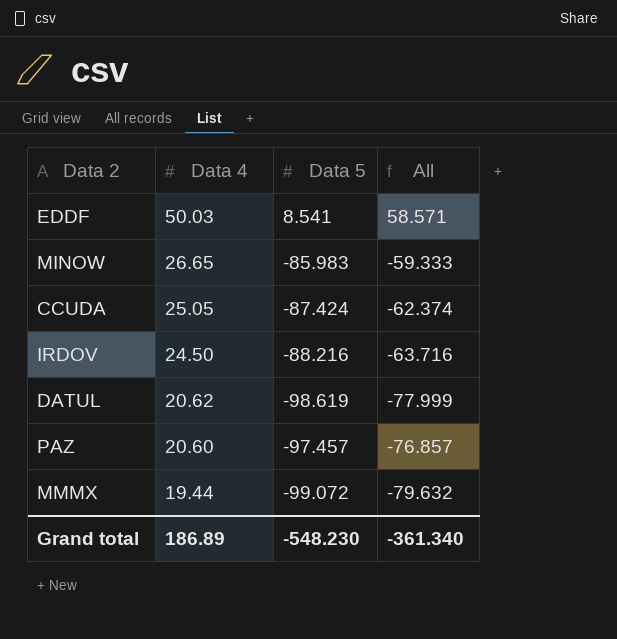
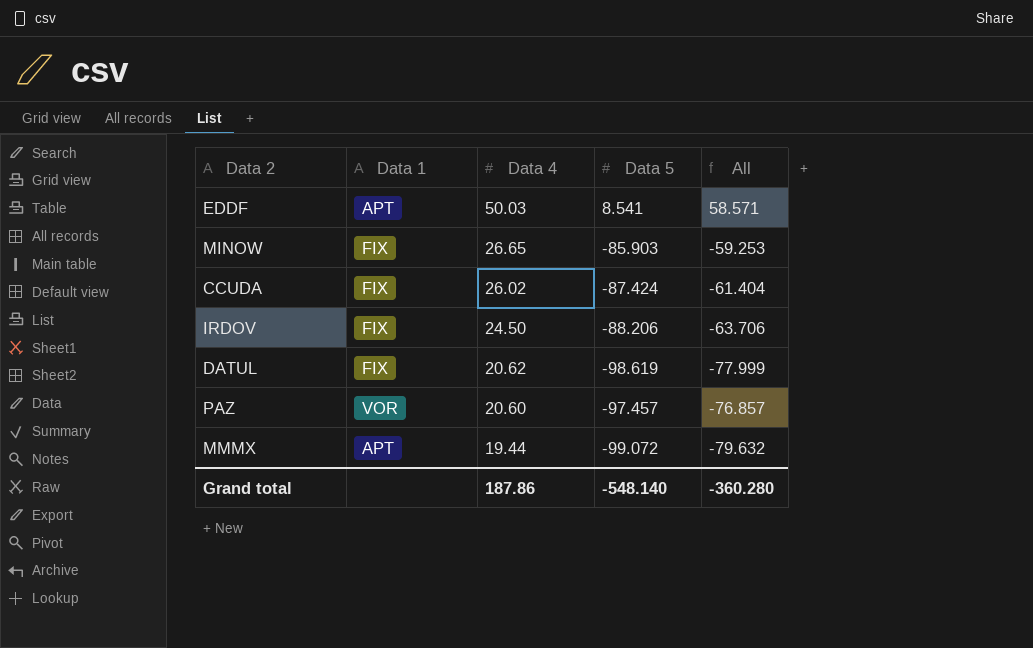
column Data 1 | position: none -> 2
MINOW | Data 5: -85.983 -> -85.903
MINOW | All: -59.333 -> -59.253
CCUDA | Data 4: 25.05 -> 26.02
CCUDA | All: -62.374 -> -61.404
IRDOV | Data 5: -88.216 -> -88.206
IRDOV | All: -63.716 -> -63.706
Grand total | Data 4: 186.89 -> 187.86
Grand total | Data 5: -548.230 -> -548.140
Grand total | All: -361.340 -> -360.280

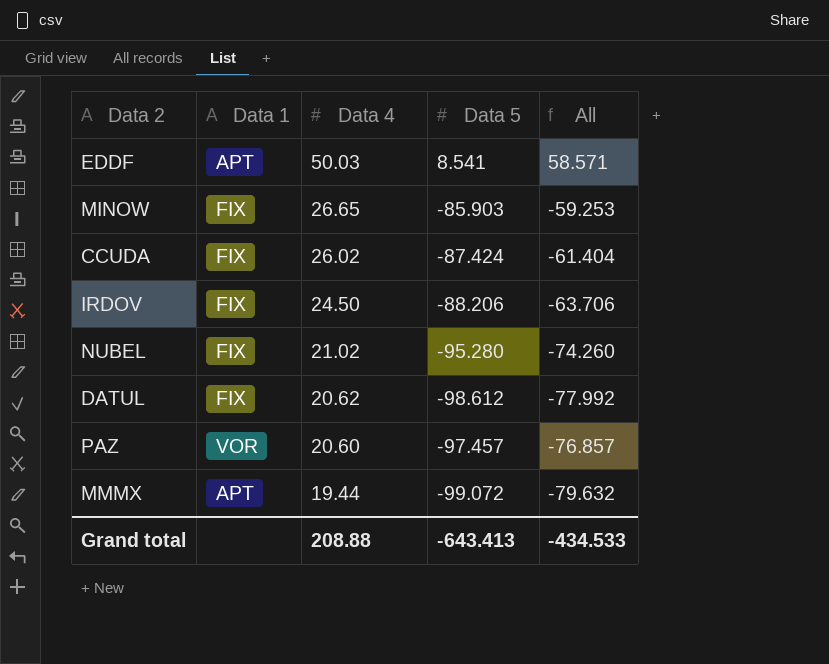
row NUBEL: none -> FIX | 21.02 | -95.280 | -74.260
DATUL | Data 5: -98.619 -> -98.612
DATUL | All: -77.999 -> -77.992
Grand total | Data 4: 187.86 -> 208.88
Grand total | Data 5: -548.140 -> -643.413
Grand total | All: -360.280 -> -434.533

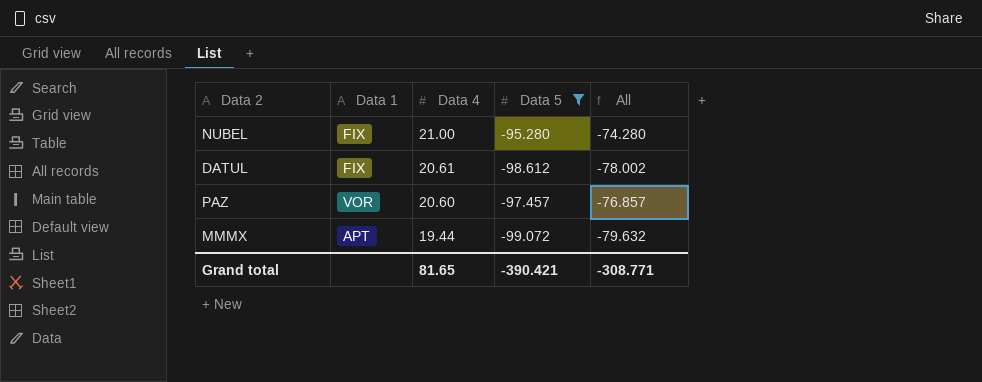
filter: none -> Data 5 <= -95.280
NUBEL | Data 4: 21.02 -> 21.00
NUBEL | All: -74.260 -> -74.280
DATUL | Data 4: 20.62 -> 20.61
DATUL | All: -77.992 -> -78.002
Grand total | Data 4: 208.88 -> 81.65
Grand total | Data 5: -643.413 -> -390.421
Grand total | All: -434.533 -> -308.771

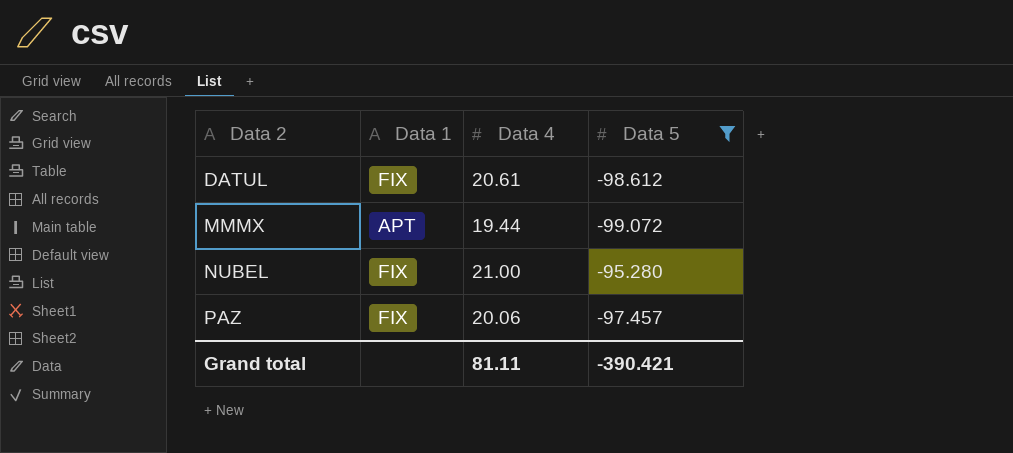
row order: Data 4 descending -> Data 2 ascending
column All | formula: [Data 4] + [Data 5] -> none
PAZ | Data 1: VOR -> FIX
PAZ | Data 4: 20.60 -> 20.06
Grand total | Data 4: 81.65 -> 81.11

